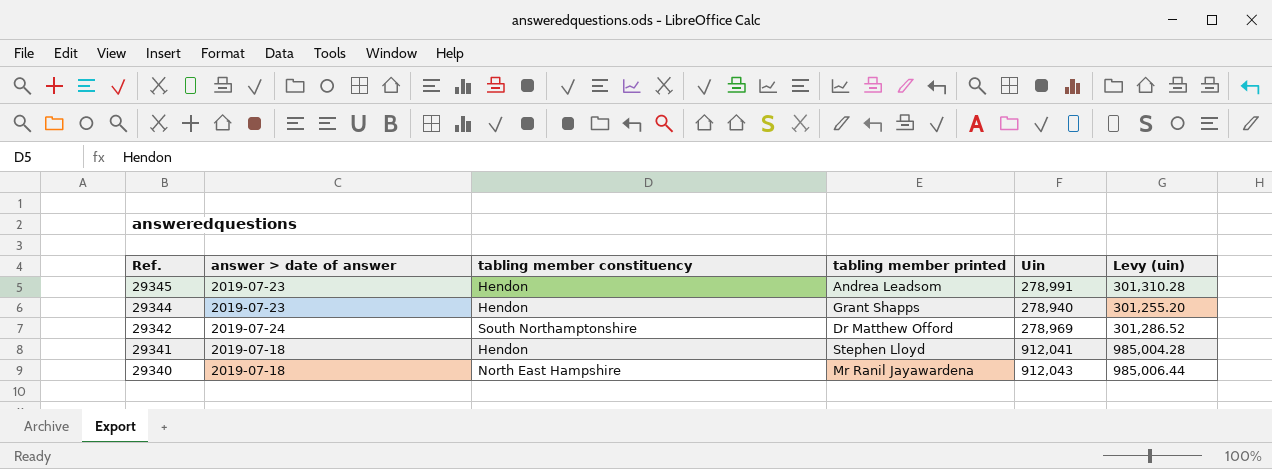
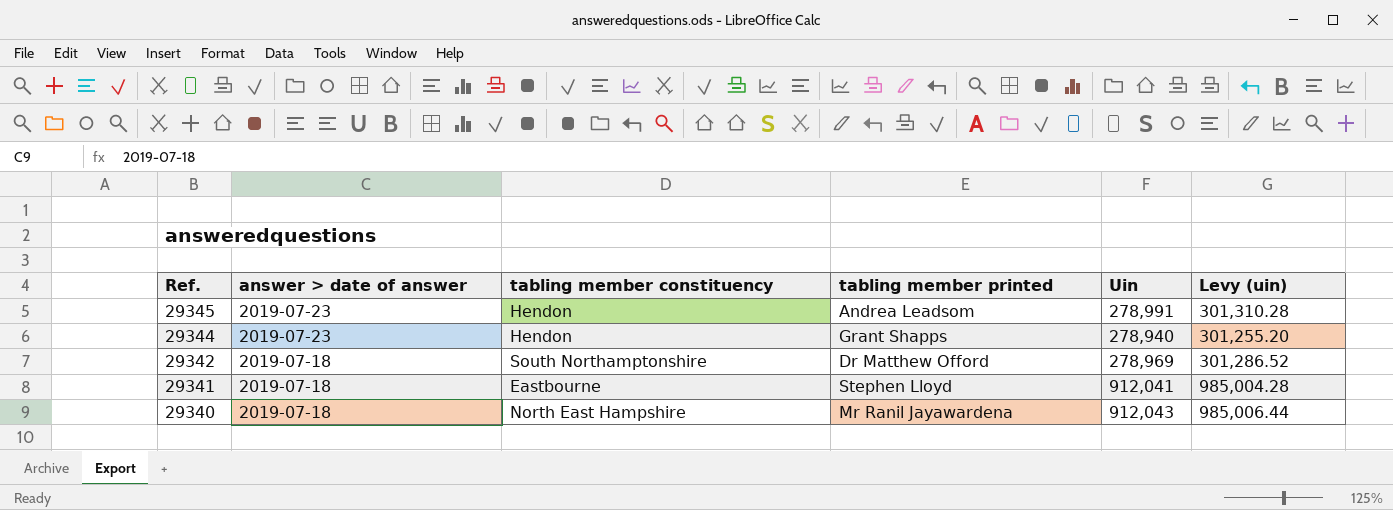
29342 | answer > date of answer: 2019-07-24 -> 2019-07-18
29341 | tabling member constituency: Hendon -> Eastbourne

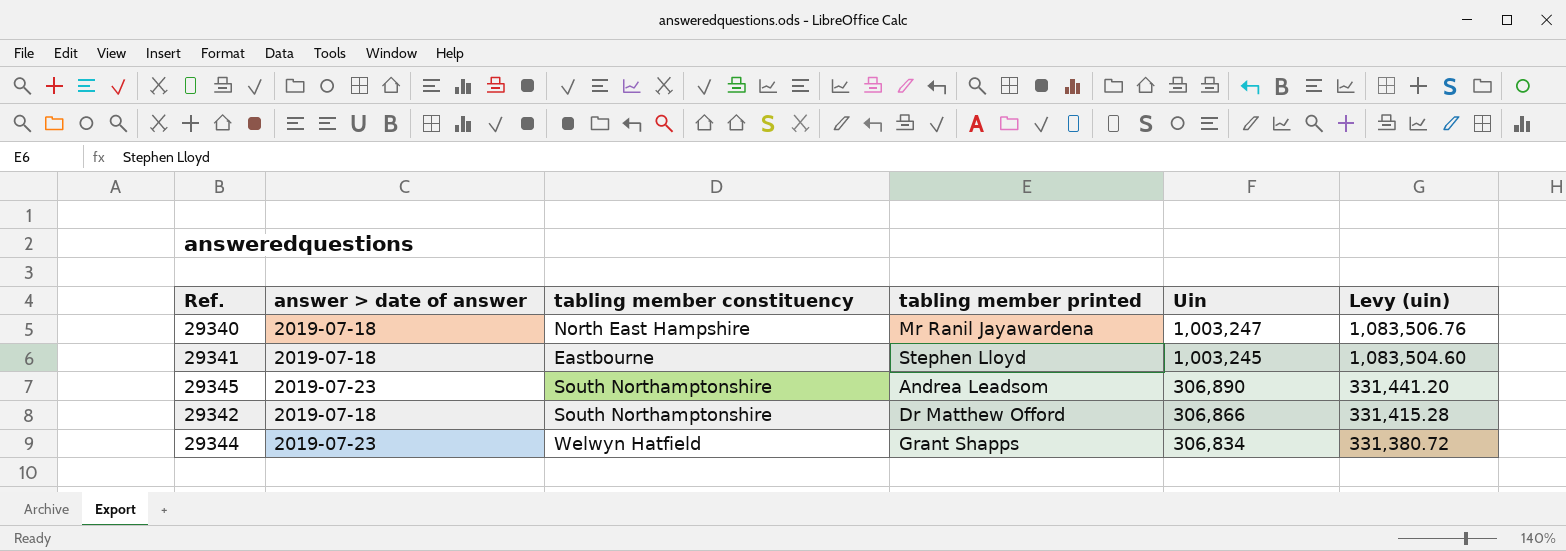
row order: Ref. descending -> Uin descending
29340 | Uin: 912,043 -> 1,003,247
29340 | Levy (uin): 985,006.44 -> 1,083,506.76
29341 | Uin: 912,041 -> 1,003,245
29341 | Levy (uin): 985,004.28 -> 1,083,504.60
29345 | tabling member constituency: Hendon -> South Northamptonshire
29345 | Uin: 278,991 -> 306,890
29345 | Levy (uin): 301,310.28 -> 331,441.20
29342 | Uin: 278,969 -> 306,866
29342 | Levy (uin): 301,286.52 -> 331,415.28
29344 | tabling member constituency: Hendon -> Welwyn Hatfield
29344 | Uin: 278,940 -> 306,834
29344 | Levy (uin): 301,255.20 -> 331,380.72

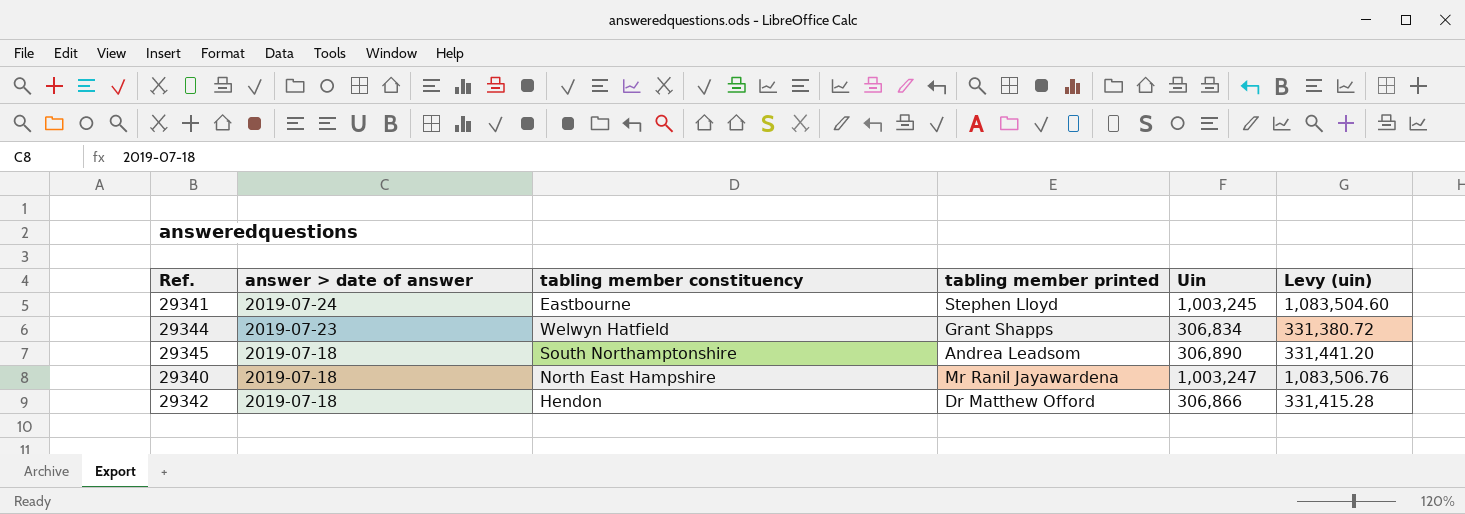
row order: Uin descending -> answer > date of answer descending
29341 | answer > date of answer: 2019-07-18 -> 2019-07-24
29345 | answer > date of answer: 2019-07-23 -> 2019-07-18
29342 | tabling member constituency: South Northamptonshire -> Hendon

